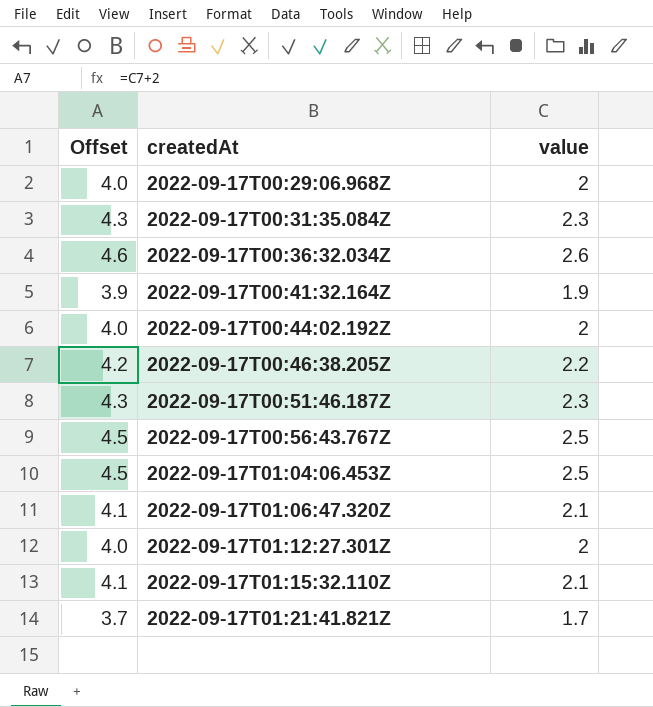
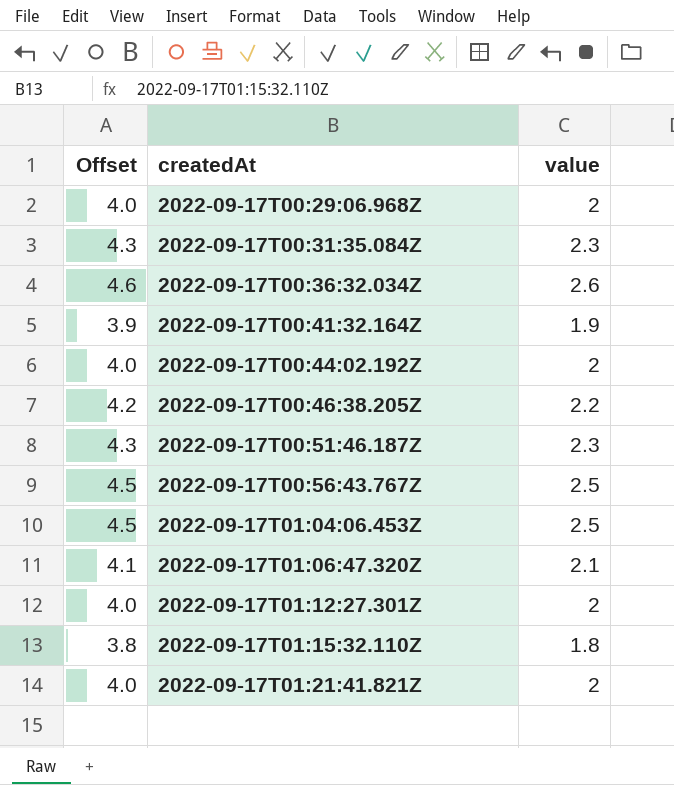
2022-09-17T01:15:32.110Z | Offset: 4.1 -> 3.8
2022-09-17T01:15:32.110Z | value: 2.1 -> 1.8
2022-09-17T01:21:41.821Z | Offset: 3.7 -> 4.0
2022-09-17T01:21:41.821Z | value: 1.7 -> 2

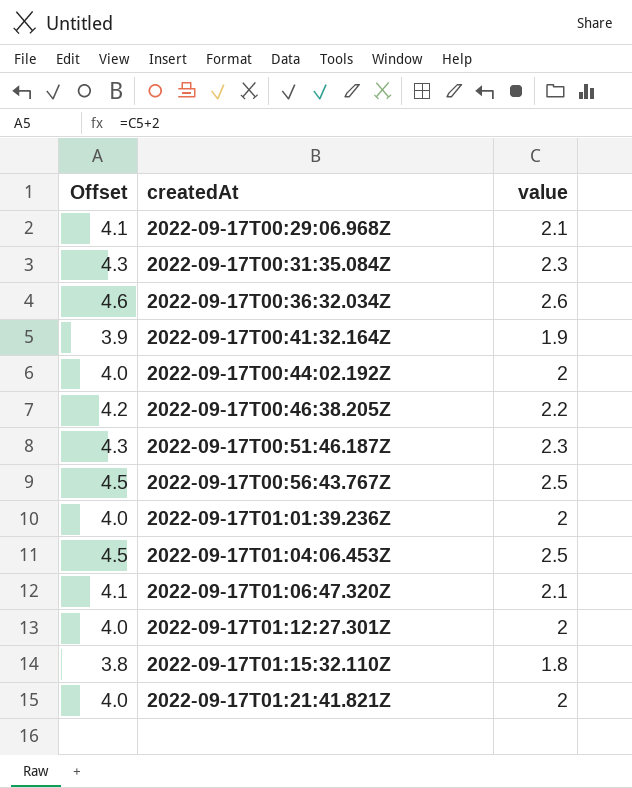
2022-09-17T00:29:06.968Z | Offset: 4.0 -> 4.1
2022-09-17T00:29:06.968Z | value: 2 -> 2.1
row 2022-09-17T01:01:39.236Z: none -> 4.0 | 2

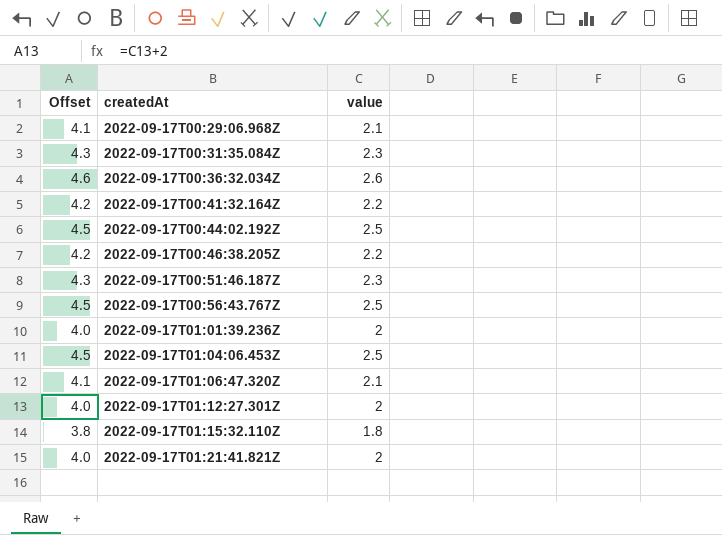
2022-09-17T00:41:32.164Z | Offset: 3.9 -> 4.2
2022-09-17T00:41:32.164Z | value: 1.9 -> 2.2
2022-09-17T00:44:02.192Z | Offset: 4.0 -> 4.5
2022-09-17T00:44:02.192Z | value: 2 -> 2.5

